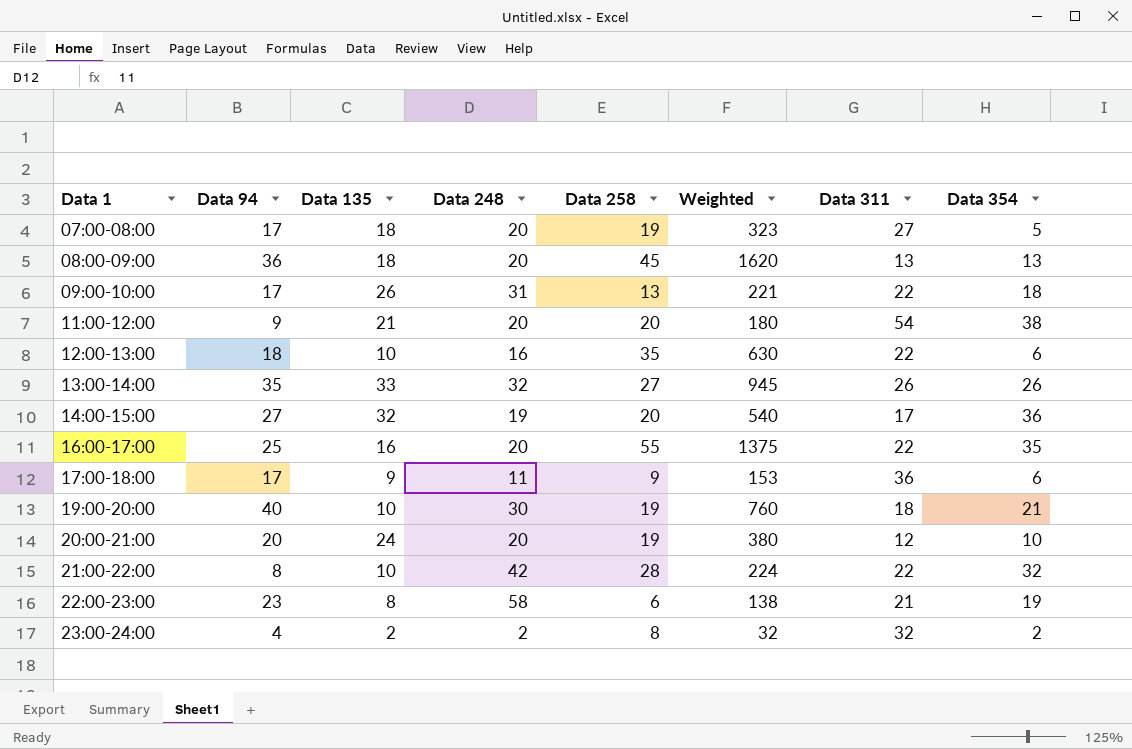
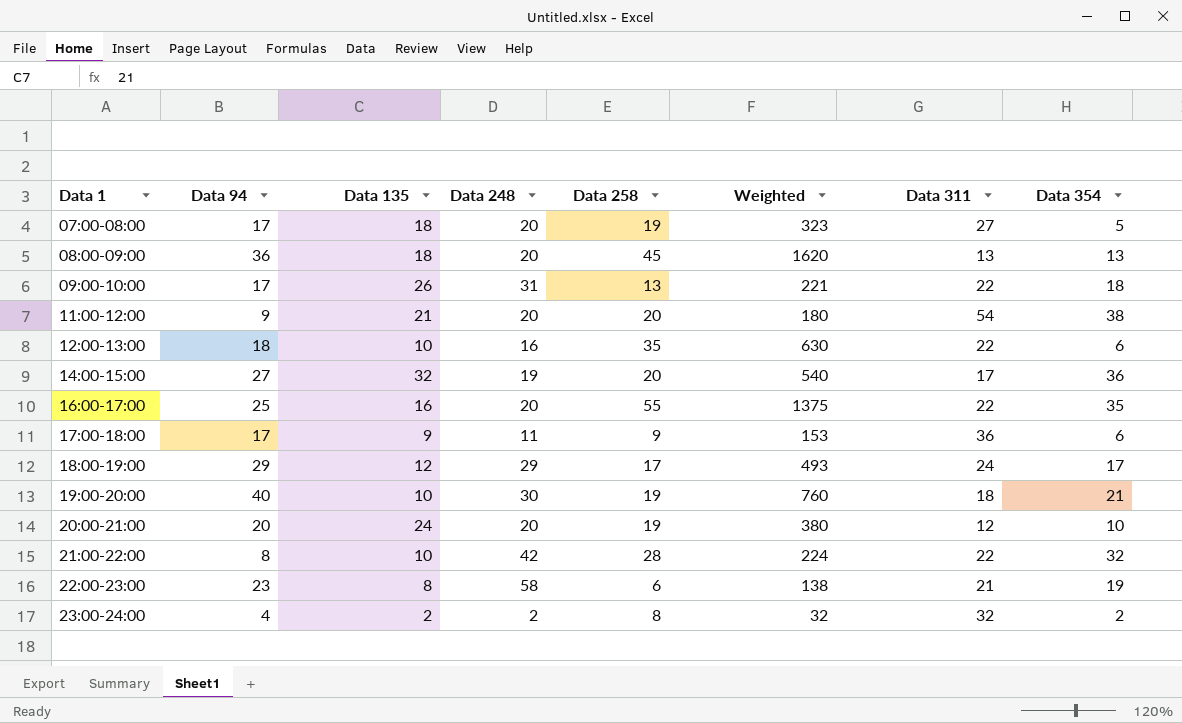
row 13:00-14:00: 35 | 33 | 32 | 27 | 945 | 26 | 26 -> none
row 18:00-19:00: none -> 29 | 12 | 29 | 17 | 493 | 24 | 17

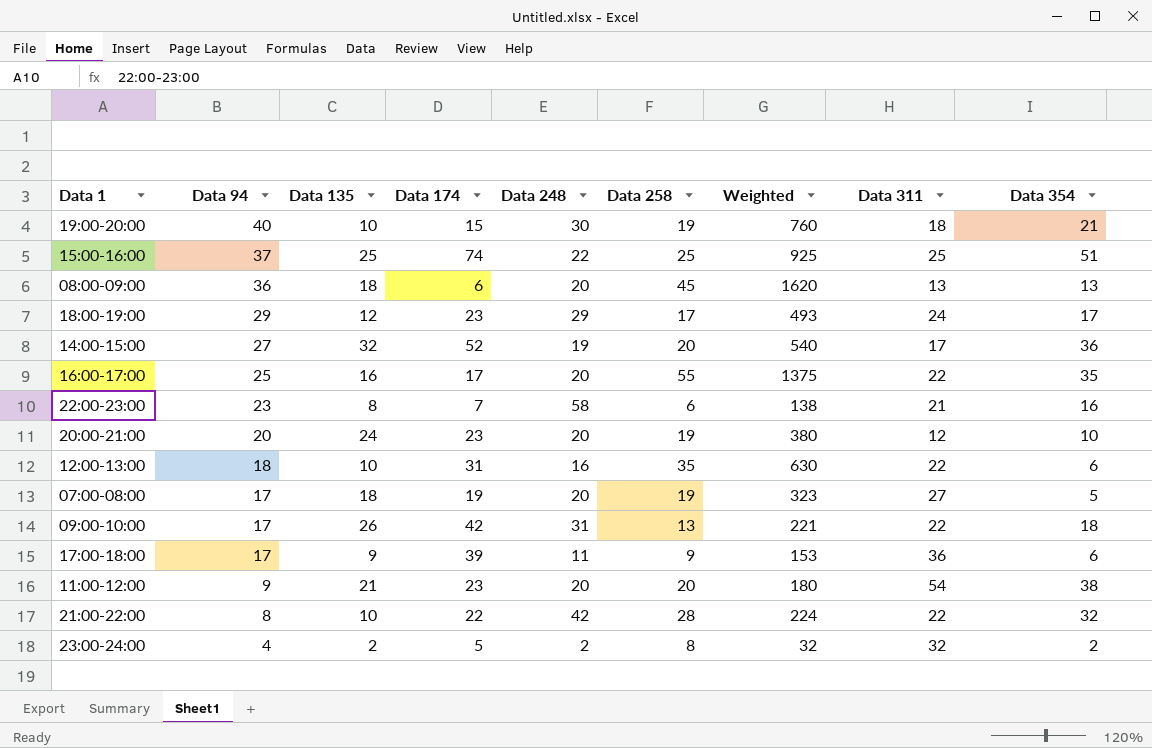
row order: Data 1 ascending -> Data 94 descending
column Data 174 | position: none -> 4
row 15:00-16:00: none -> 37 | 25 | 74 | 22 | 25 | 925 | 25 | 51
22:00-23:00 | Data 354: 19 -> 16

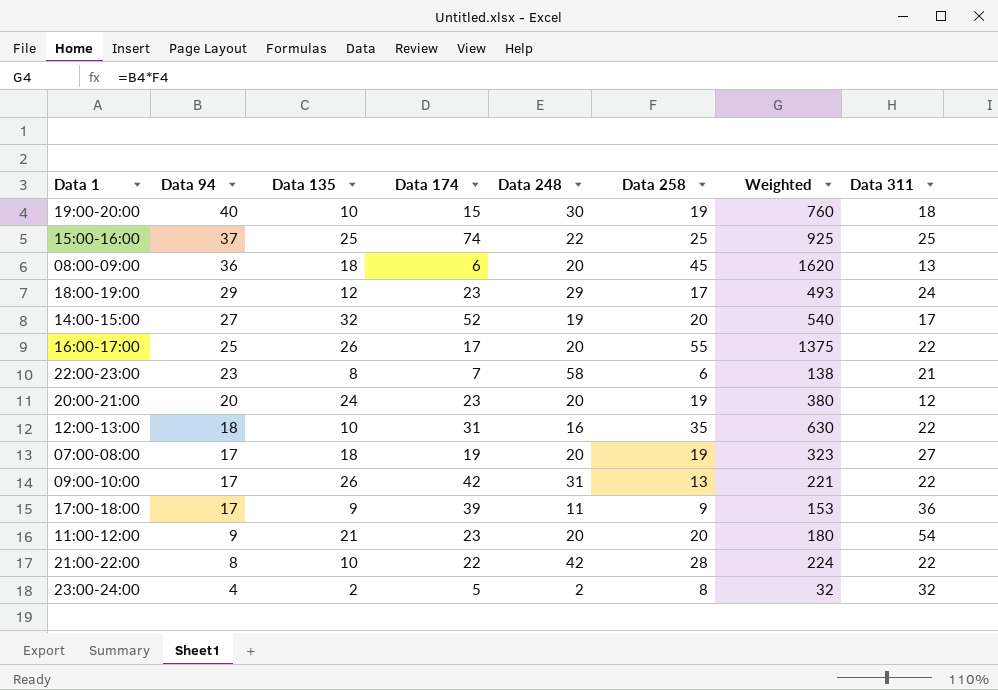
column Data 354 | position: 9 -> none
16:00-17:00 | Data 135: 16 -> 26

